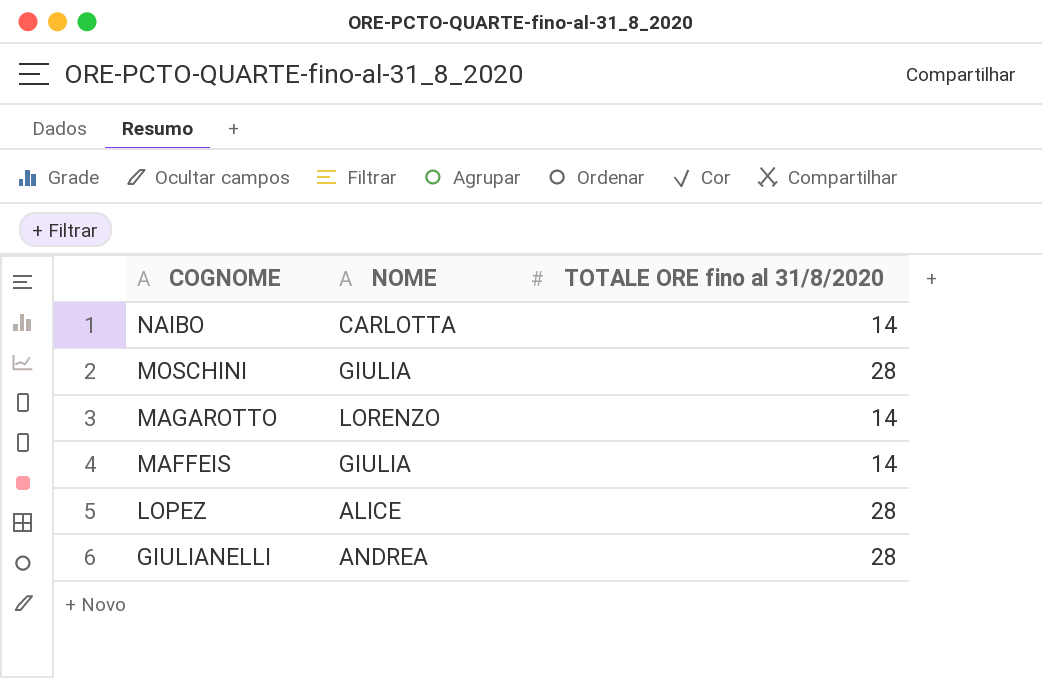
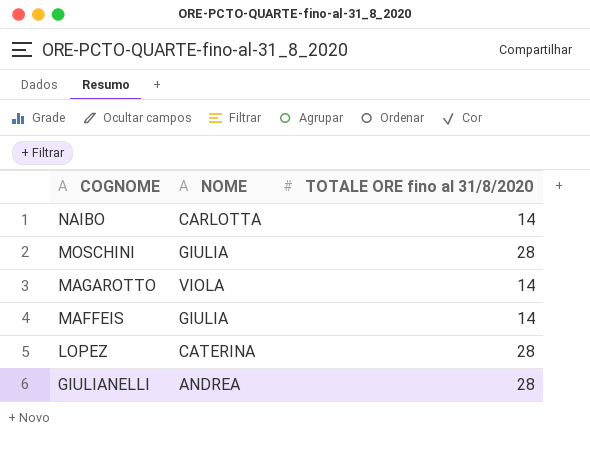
MAGAROTTO | NOME: LORENZO -> VIOLA
LOPEZ | NOME: ALICE -> CATERINA

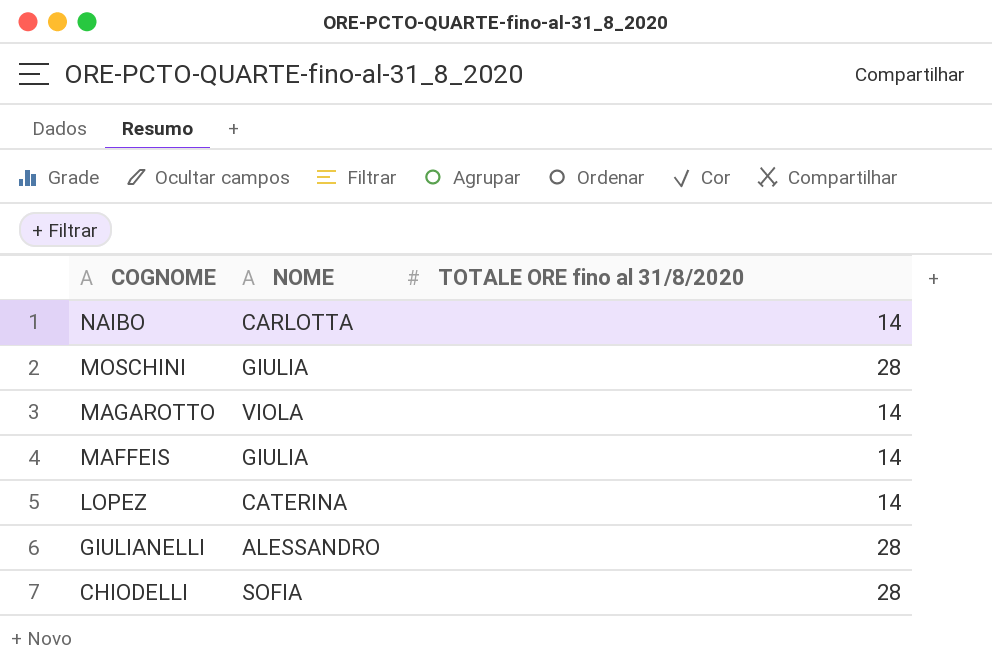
LOPEZ | TOTALE ORE fino al 31/8/2020: 28 -> 14
GIULIANELLI | NOME: ANDREA -> ALESSANDRO
row CHIODELLI: none -> SOFIA | 28

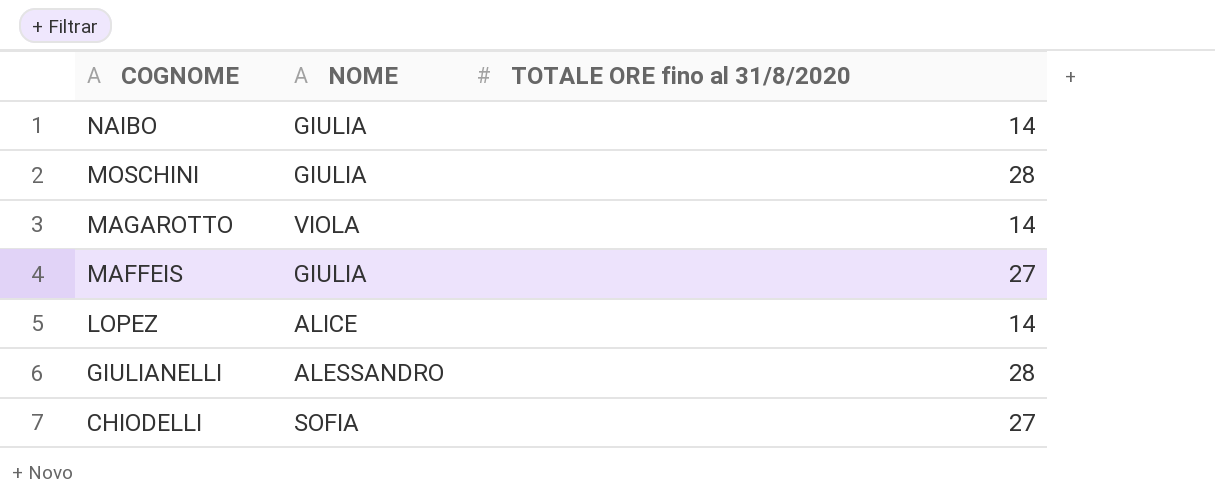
NAIBO | NOME: CARLOTTA -> GIULIA
MAFFEIS | TOTALE ORE fino al 31/8/2020: 14 -> 27
LOPEZ | NOME: CATERINA -> ALICE
CHIODELLI | TOTALE ORE fino al 31/8/2020: 28 -> 27

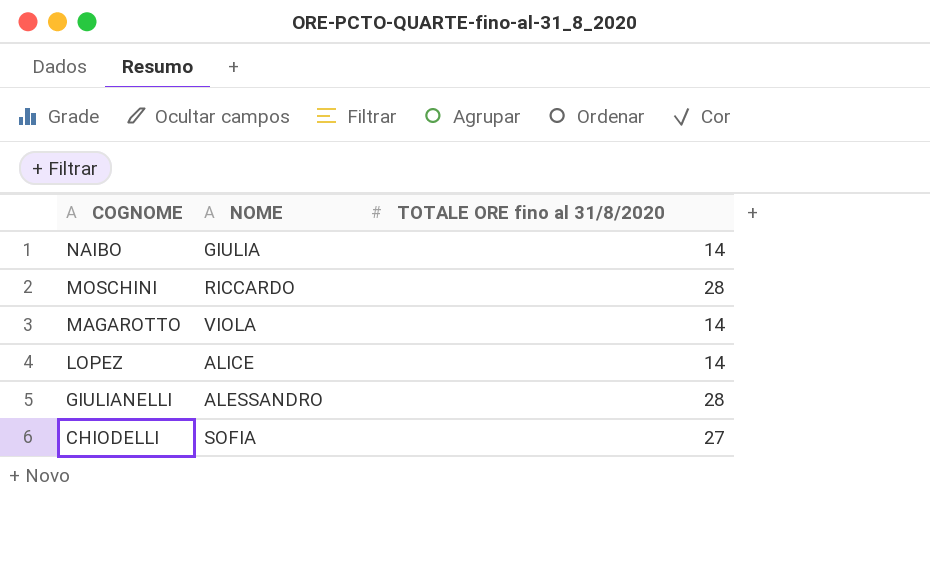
row MAFFEIS: GIULIA | 27 -> none
MOSCHINI | NOME: GIULIA -> RICCARDO

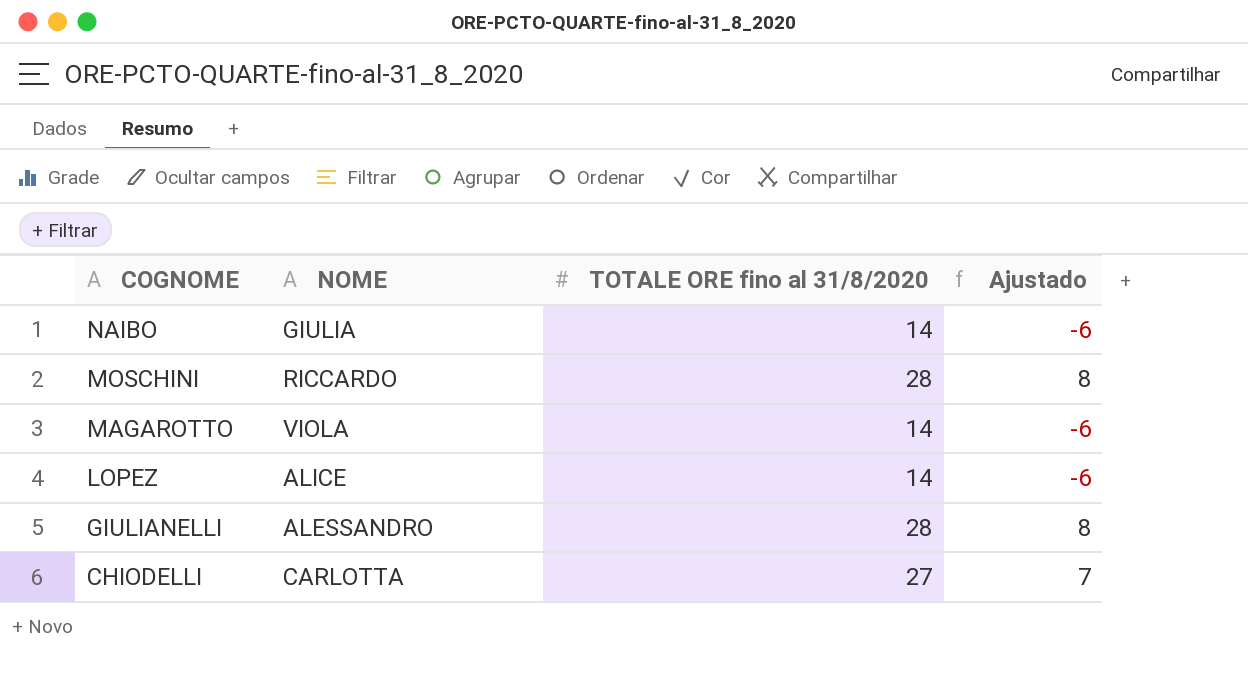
column Ajustado | formula: none -> [TOTALE ORE fino al 31/8/2020] - 20
CHIODELLI | NOME: SOFIA -> CARLOTTA

